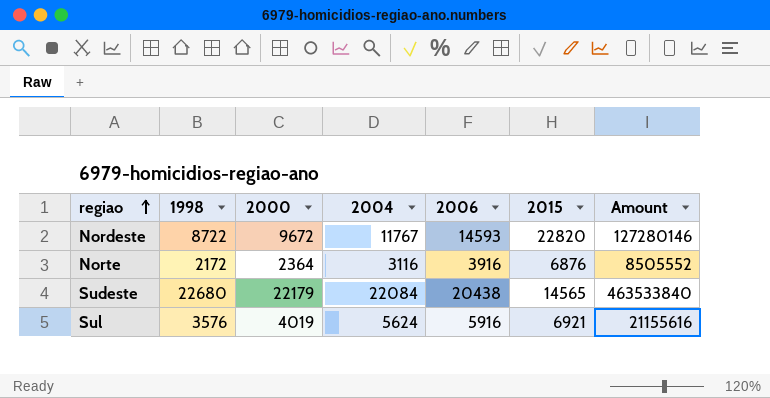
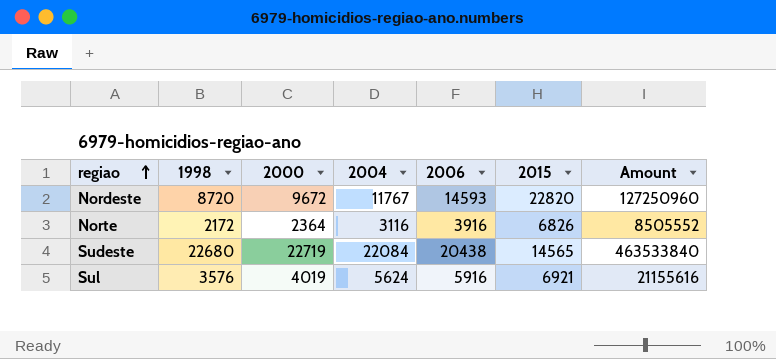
Nordeste | 1998: 8722 -> 8720
Nordeste | Amount: 127280146 -> 127250960
Norte | 2015: 6876 -> 6826
Sudeste | 2000: 22179 -> 22719

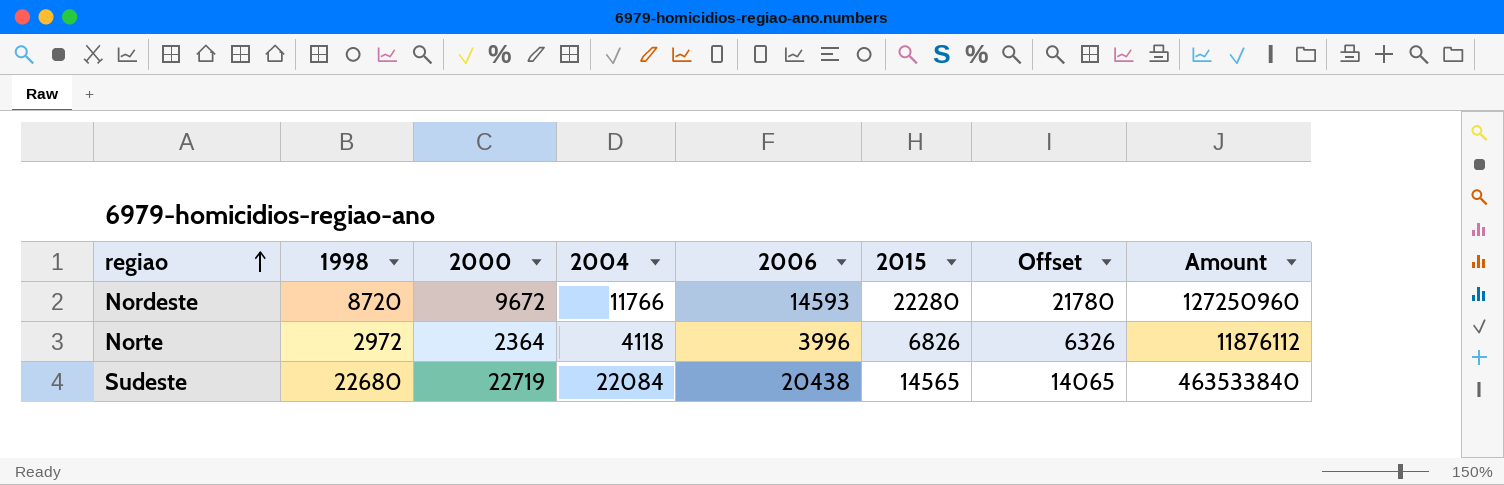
column Offset | formula: none -> [2015] - 500
row Sul: 3576 | 4019 | 5624 | 5916 | 6921 | 21155616 -> none
Nordeste | 2004: 11767 -> 11766
Nordeste | 2015: 22820 -> 22280
Norte | 1998: 2172 -> 2972
Norte | 2004: 3116 -> 4118
Norte | 2006: 3916 -> 3996
Norte | Amount: 8505552 -> 11876112

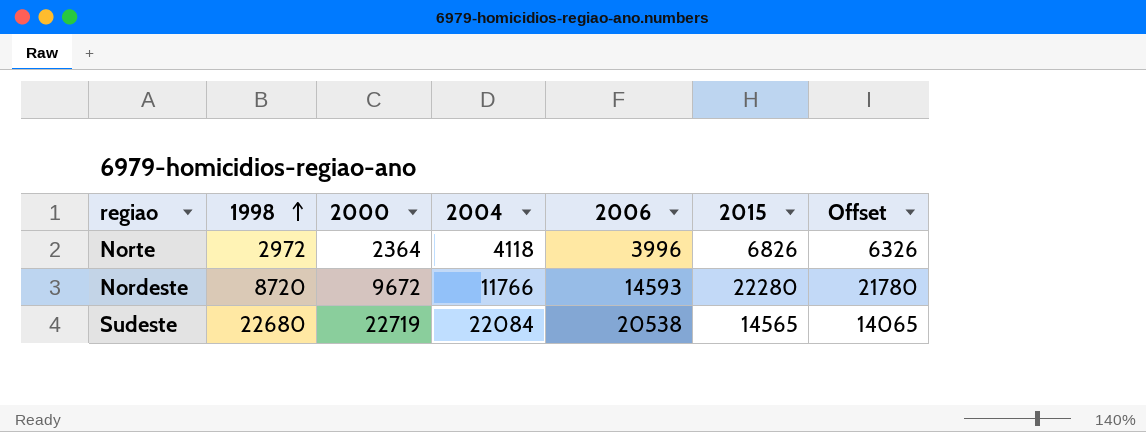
row order: regiao ascending -> 1998 ascending
column Amount | formula: [1998] * [2006] -> none
Sudeste | 2006: 20438 -> 20538

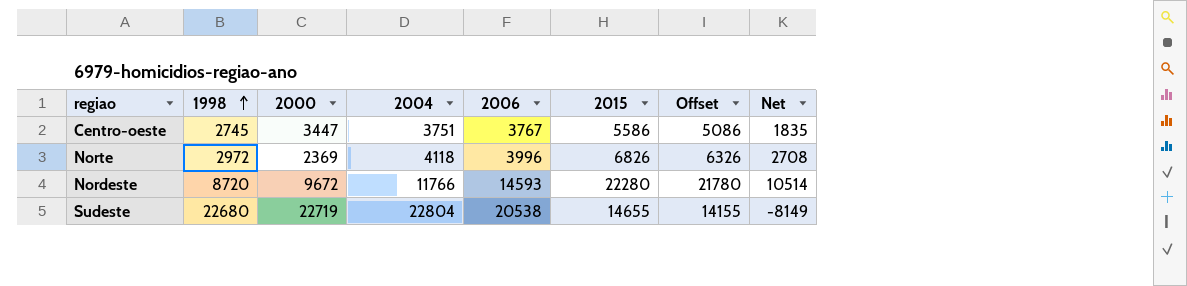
column Net | formula: none -> [2015] - [2004]
row Centro-oeste: none -> 2745 | 3447 | 3751 | 3767 | 5586 | 5086 | 1835
Norte | 2000: 2364 -> 2369
Sudeste | 2004: 22084 -> 22804
Sudeste | 2015: 14565 -> 14655
Sudeste | Offset: 14065 -> 14155

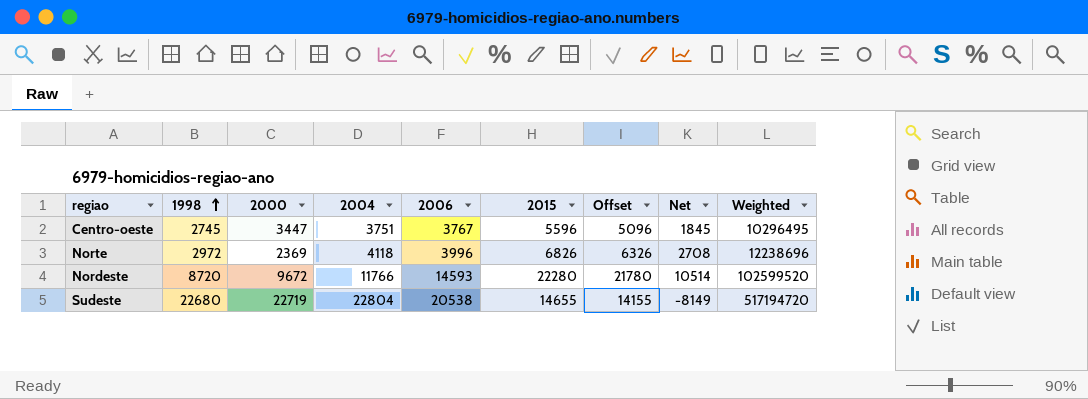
column Weighted | formula: none -> [1998] * [2004]
Centro-oeste | 2015: 5586 -> 5596
Centro-oeste | Offset: 5086 -> 5096
Centro-oeste | Net: 1835 -> 1845

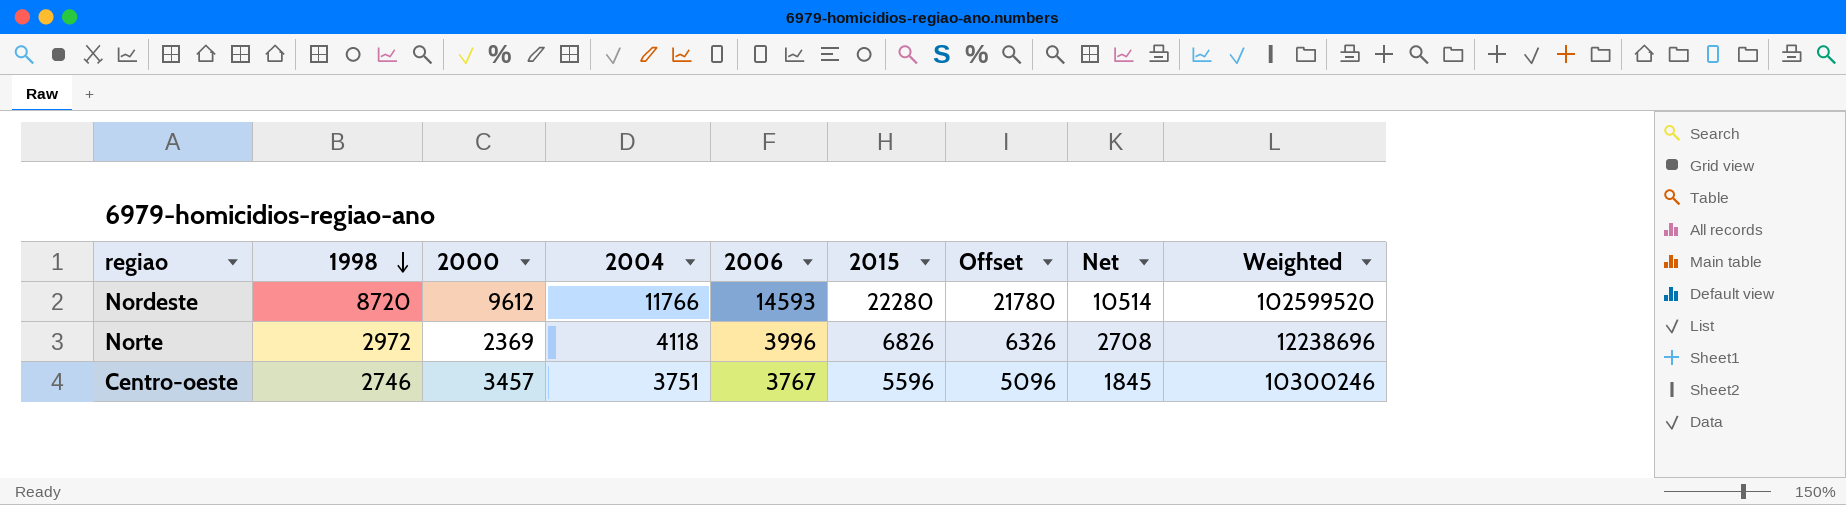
row order: 1998 ascending -> 1998 descending
row Sudeste: 22680 | 22719 | 22804 | 20538 | 14655 | 14155 | -8149 | 517194720 -> none
Nordeste | 2000: 9672 -> 9612
Centro-oeste | 1998: 2745 -> 2746
Centro-oeste | 2000: 3447 -> 3457
Centro-oeste | Weighted: 10296495 -> 10300246

